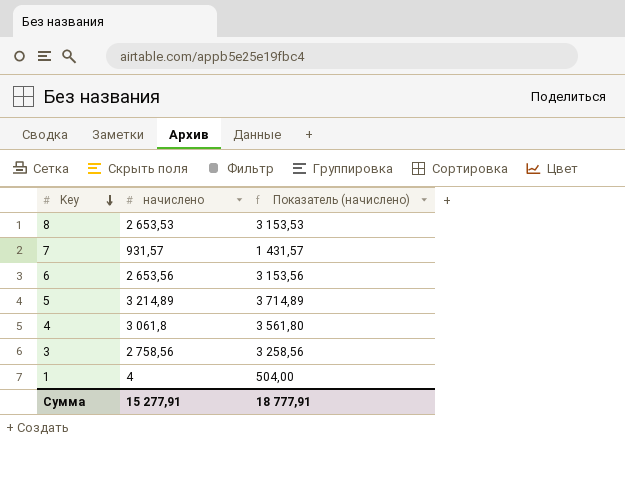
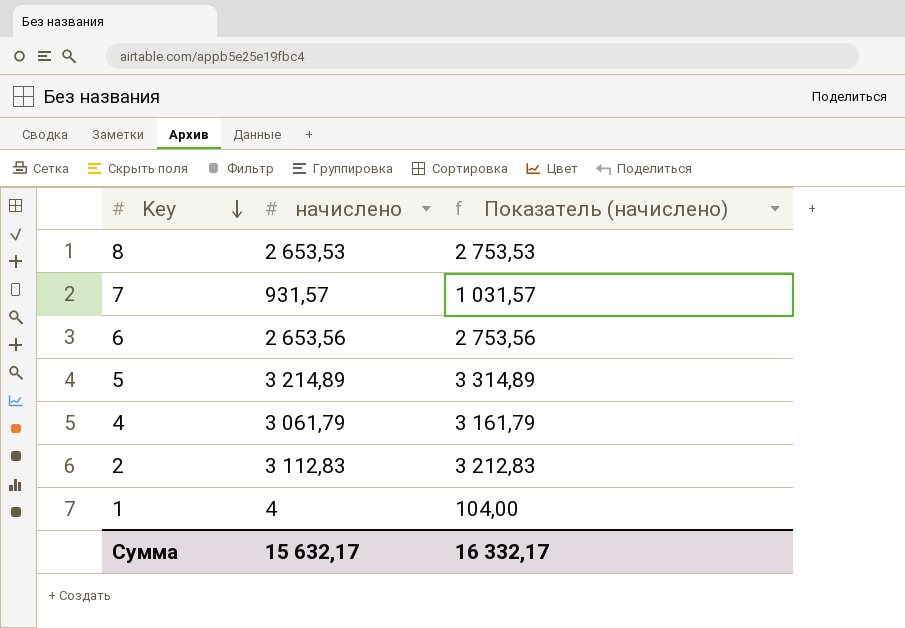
column Показатель (начислено) | formula: [начислено] + 500 -> [начислено] + 100
row 3: 2 758,56 | 3 258,56 -> none
4 | начислено: 3 061,8 -> 3 061,79
row 2: none -> 3 112,83 | 3 212,83
Сумма | начислено: 15 277,91 -> 15 632,17
Сумма | Показатель (начислено): 18 777,91 -> 16 332,17

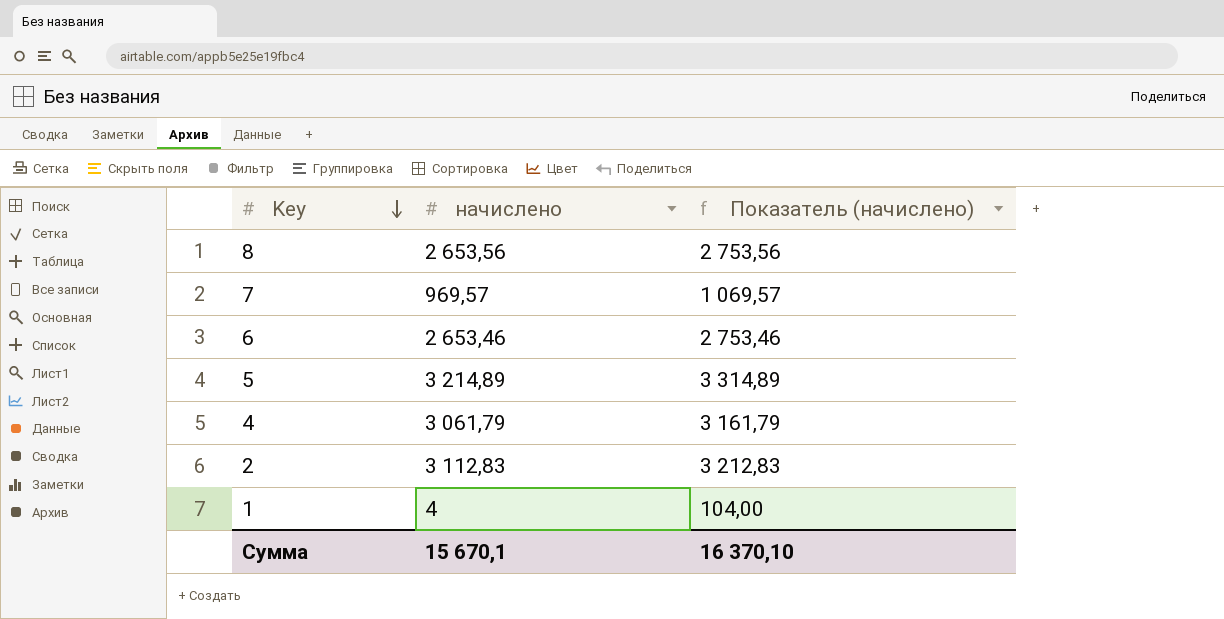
8 | начислено: 2 653,53 -> 2 653,56
8 | Показатель (начислено): 2 753,53 -> 2 753,56
7 | начислено: 931,57 -> 969,57
7 | Показатель (начислено): 1 031,57 -> 1 069,57
6 | начислено: 2 653,56 -> 2 653,46
6 | Показатель (начислено): 2 753,56 -> 2 753,46
Сумма | начислено: 15 632,17 -> 15 670,1
Сумма | Показатель (начислено): 16 332,17 -> 16 370,10

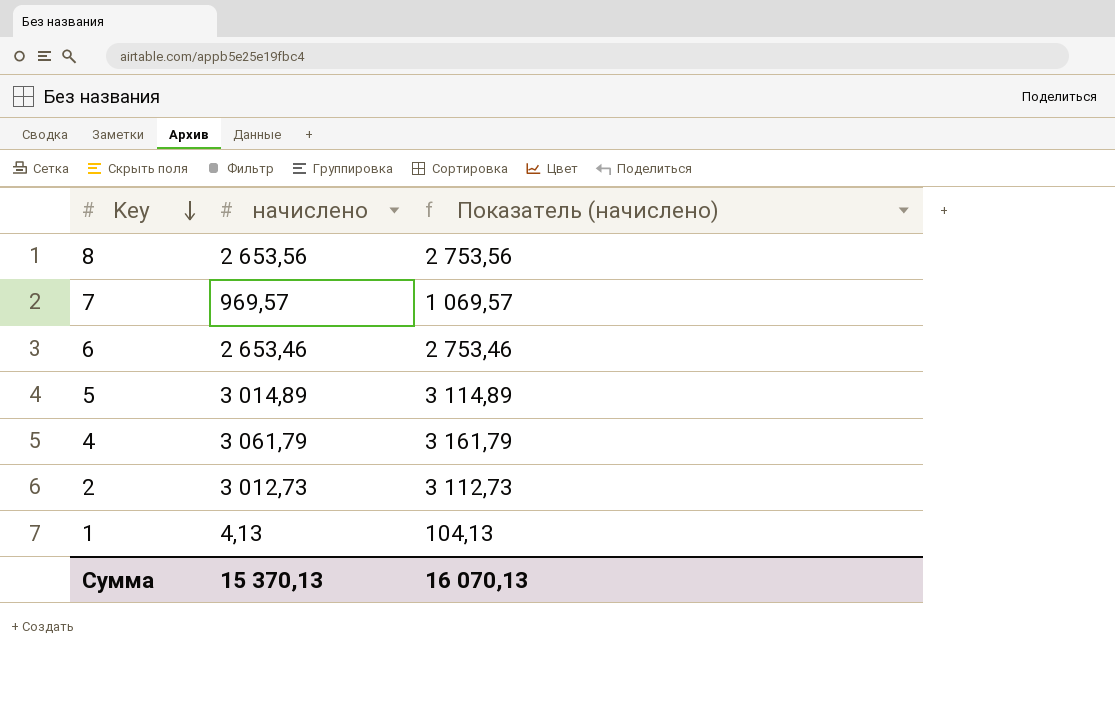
5 | начислено: 3 214,89 -> 3 014,89
5 | Показатель (начислено): 3 314,89 -> 3 114,89
2 | начислено: 3 112,83 -> 3 012,73
2 | Показатель (начислено): 3 212,83 -> 3 112,73
1 | начислено: 4 -> 4,13
1 | Показатель (начислено): 104,00 -> 104,13
Сумма | начислено: 15 670,1 -> 15 370,13
Сумма | Показатель (начислено): 16 370,10 -> 16 070,13

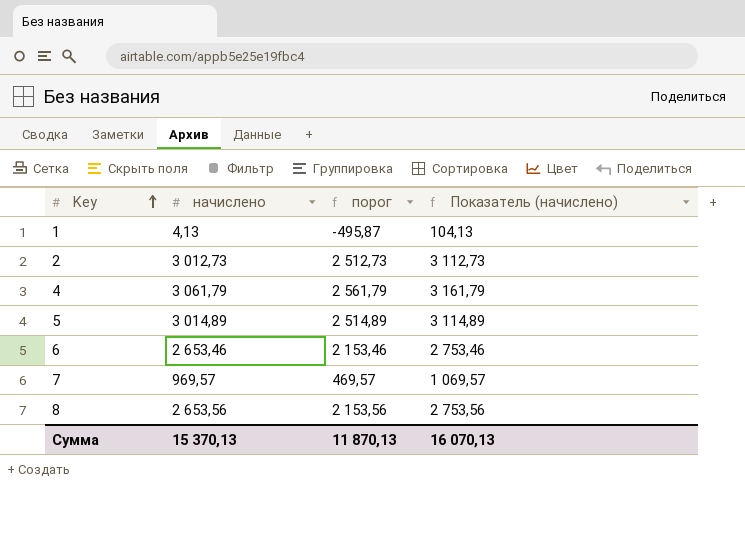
row order: Key descending -> Key ascending
column порог | formula: none -> [начислено] - 500

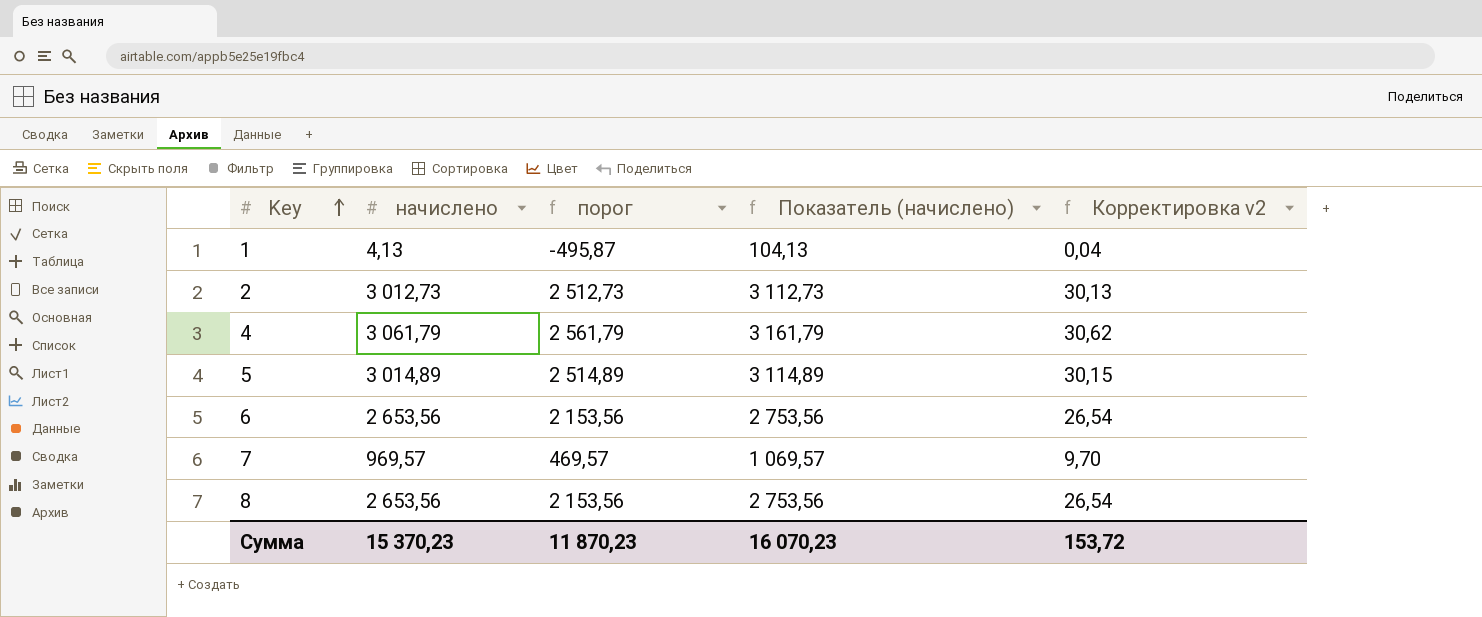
column Корректировка v2 | formula: none -> [начислено] * 0,01
6 | начислено: 2 653,46 -> 2 653,56
6 | порог: 2 153,46 -> 2 153,56
6 | Показатель (начислено): 2 753,46 -> 2 753,56
Сумма | начислено: 15 370,13 -> 15 370,23
Сумма | порог: 11 870,13 -> 11 870,23
Сумма | Показатель (начислено): 16 070,13 -> 16 070,23

